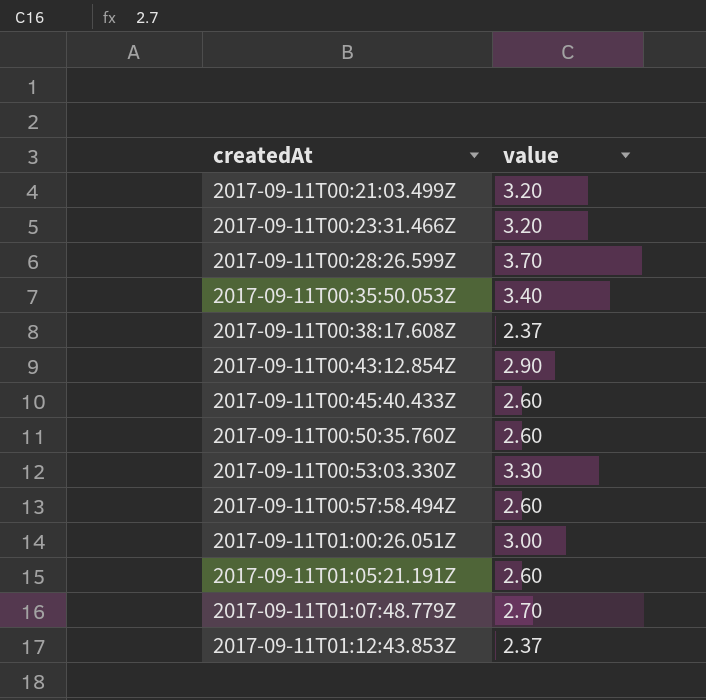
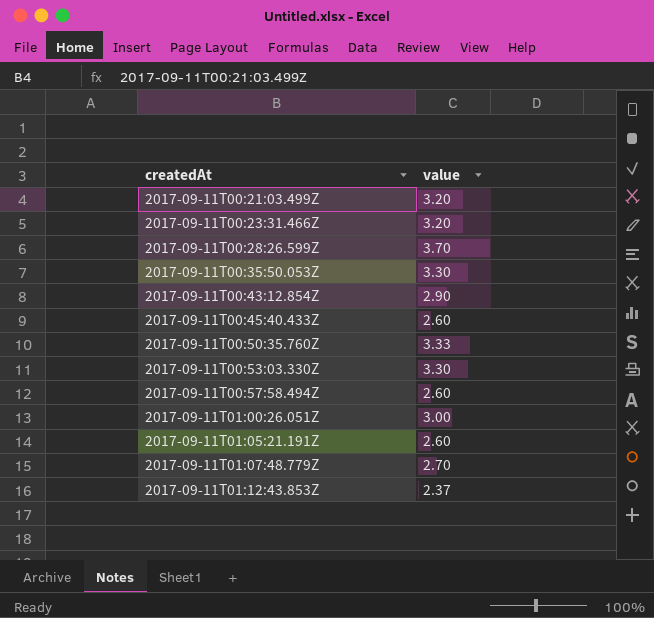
row 2017-09-11T00:38:17.608Z: 2.37 -> none
2017-09-11T00:35:50.053Z | value: 3.40 -> 3.30
2017-09-11T00:50:35.760Z | value: 2.60 -> 3.33

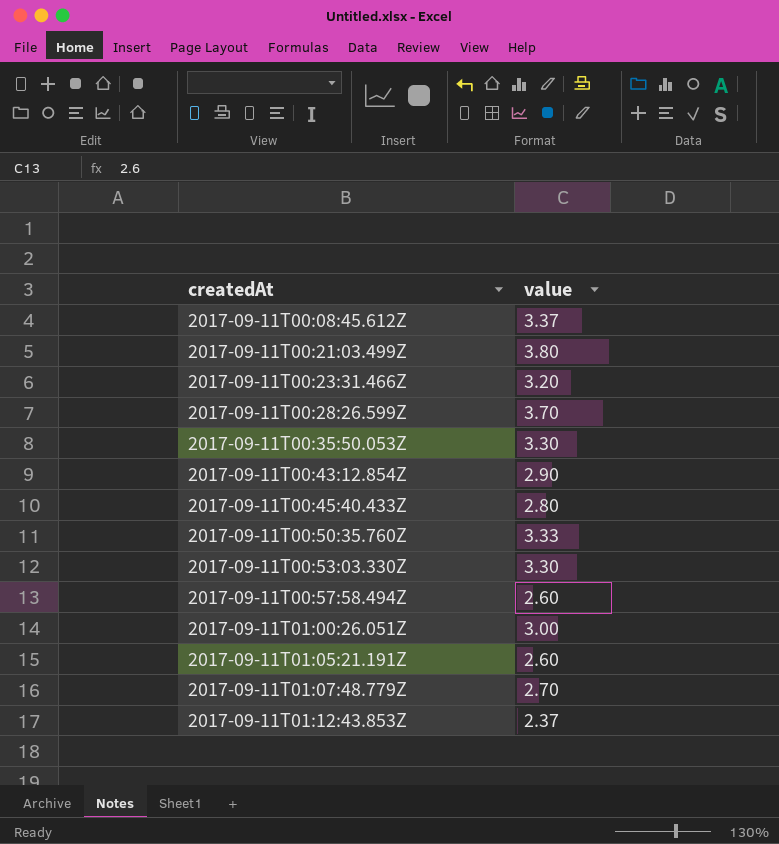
row 2017-09-11T00:08:45.612Z: none -> 3.37
2017-09-11T00:21:03.499Z | value: 3.20 -> 3.80
2017-09-11T00:45:40.433Z | value: 2.60 -> 2.80

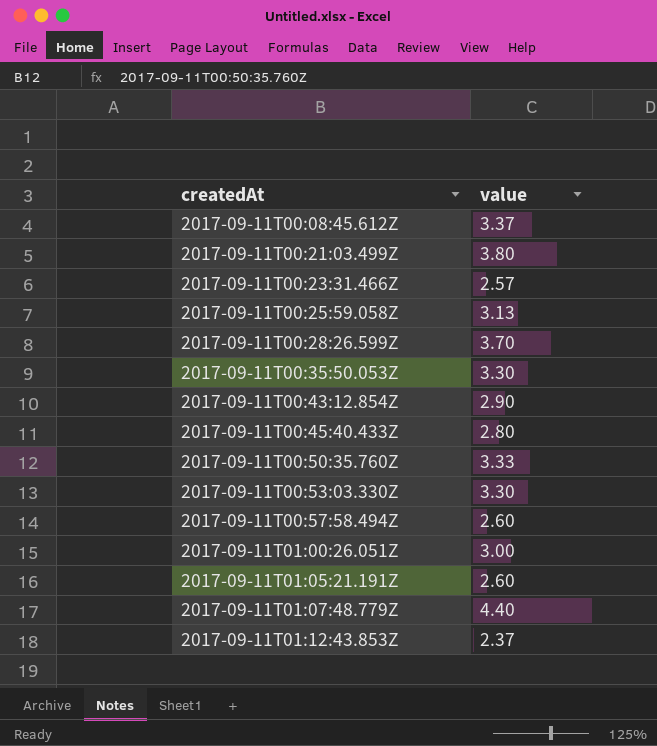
2017-09-11T00:23:31.466Z | value: 3.20 -> 2.57
row 2017-09-11T00:25:59.058Z: none -> 3.13
2017-09-11T01:07:48.779Z | value: 2.70 -> 4.40

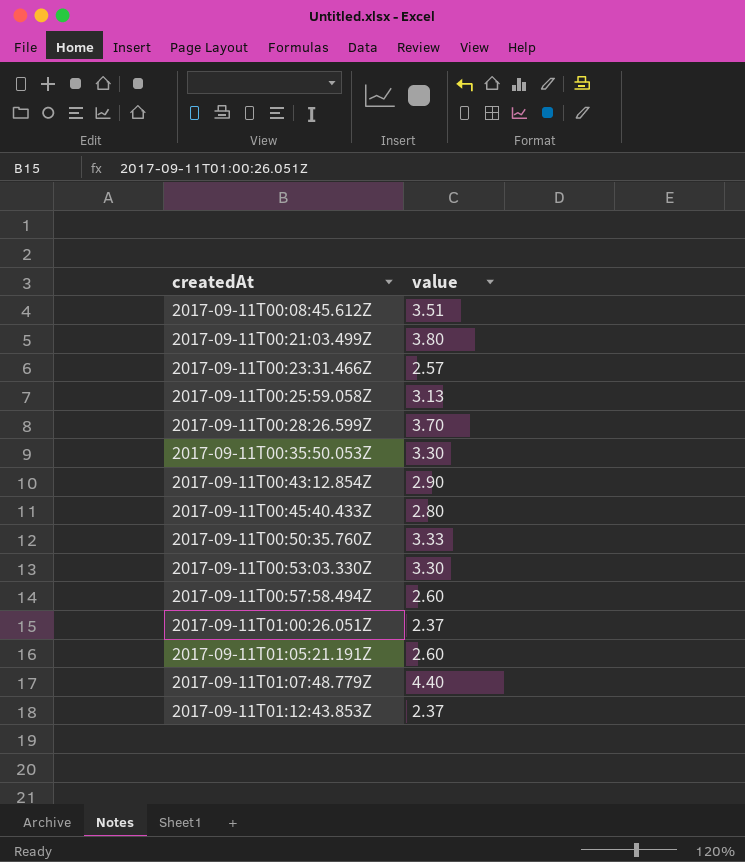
2017-09-11T00:08:45.612Z | value: 3.37 -> 3.51
2017-09-11T01:00:26.051Z | value: 3.00 -> 2.37

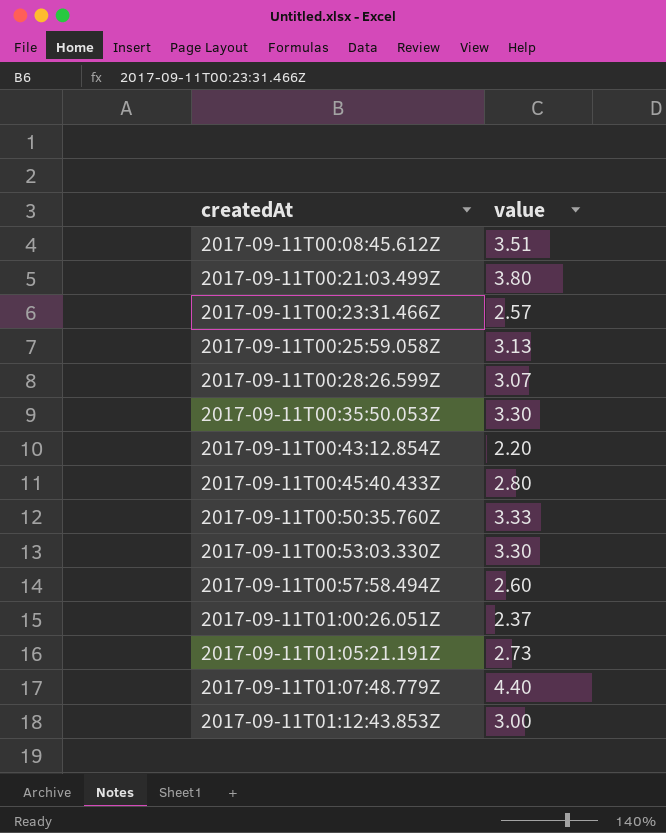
2017-09-11T00:28:26.599Z | value: 3.70 -> 3.07
2017-09-11T00:43:12.854Z | value: 2.90 -> 2.20
2017-09-11T01:05:21.191Z | value: 2.60 -> 2.73
2017-09-11T01:12:43.853Z | value: 2.37 -> 3.00

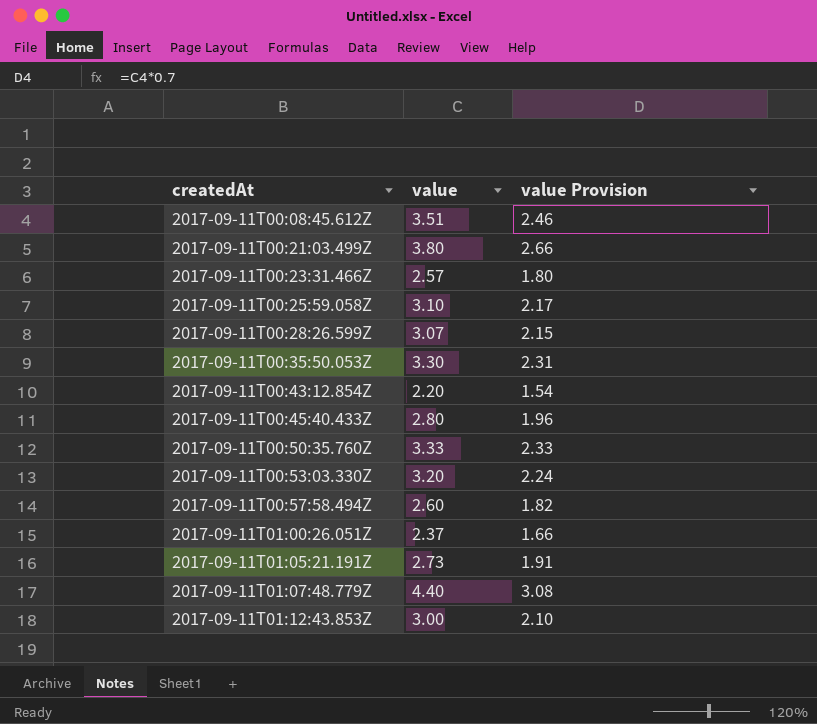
column value Provision | formula: none -> [value] * 0.7
2017-09-11T00:25:59.058Z | value: 3.13 -> 3.10
2017-09-11T00:53:03.330Z | value: 3.30 -> 3.20

